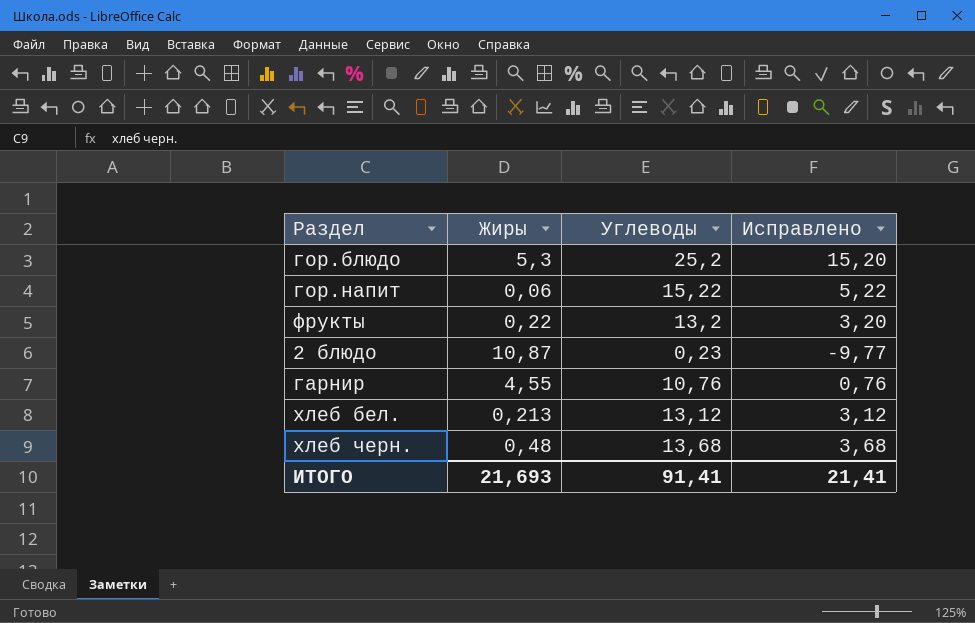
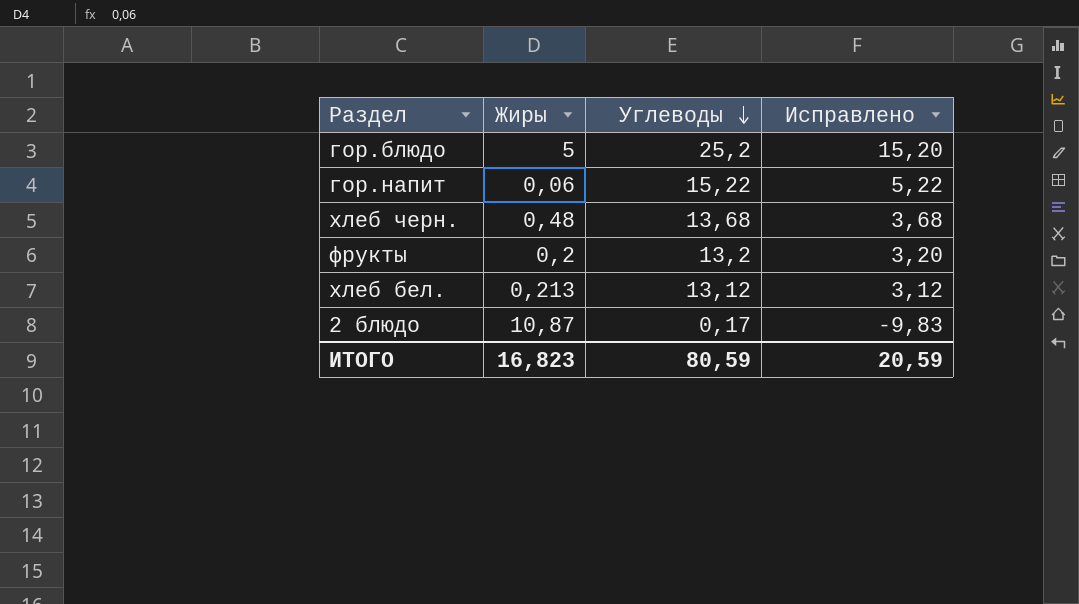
row order: none -> Углеводы descending
row гарнир: 4,55 | 10,76 | 0,76 -> none
гор.блюдо | Жиры: 5,3 -> 5
фрукты | Жиры: 0,22 -> 0,2
2 блюдо | Углеводы: 0,23 -> 0,17
2 блюдо | Исправлено: -9,77 -> -9,83
ИТОГО | Жиры: 21,693 -> 16,823
ИТОГО | Углеводы: 91,41 -> 80,59
ИТОГО | Исправлено: 21,41 -> 20,59

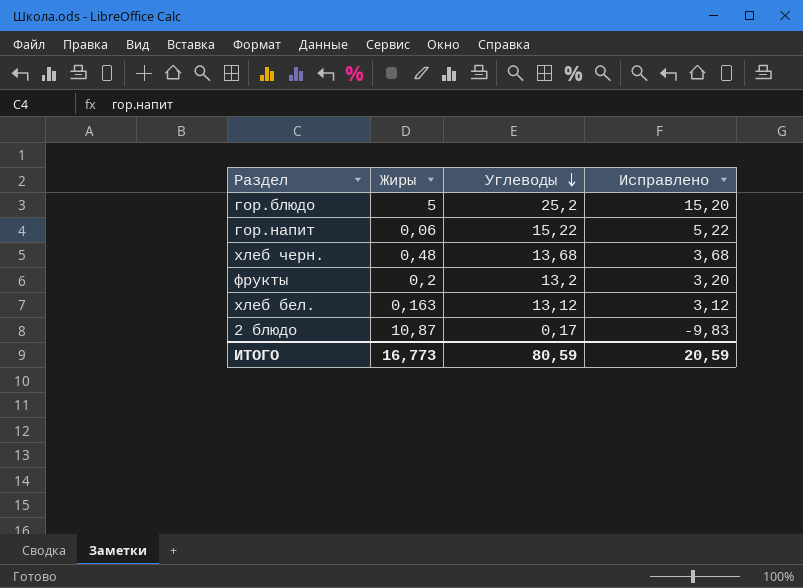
хлеб бел. | Жиры: 0,213 -> 0,163
ИТОГО | Жиры: 16,823 -> 16,773

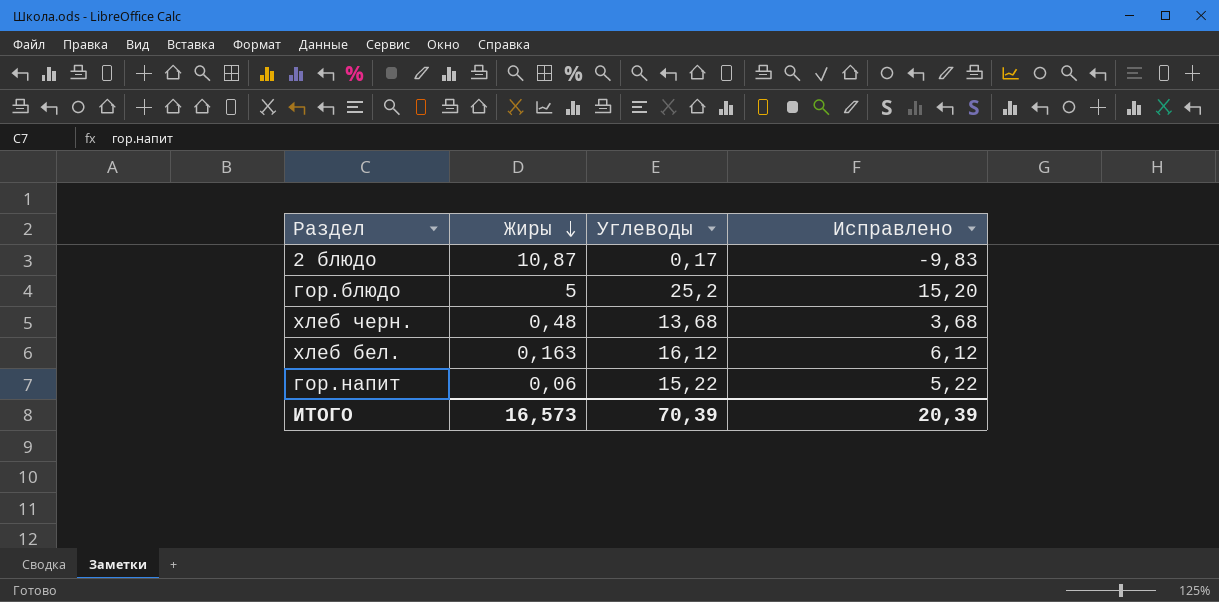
row order: Углеводы descending -> Жиры descending
row фрукты: 0,2 | 13,2 | 3,20 -> none
хлеб бел. | Углеводы: 13,12 -> 16,12
хлеб бел. | Исправлено: 3,12 -> 6,12
ИТОГО | Жиры: 16,773 -> 16,573
ИТОГО | Углеводы: 80,59 -> 70,39
ИТОГО | Исправлено: 20,59 -> 20,39

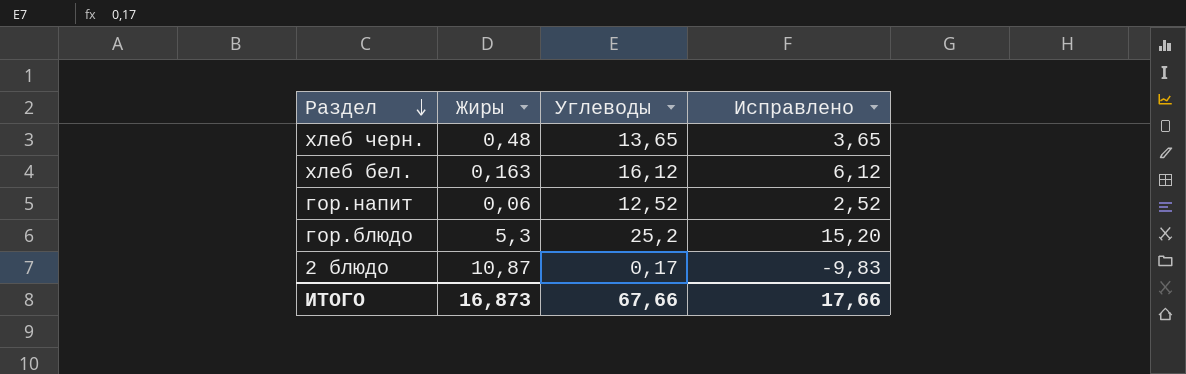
row order: Жиры descending -> Раздел descending
хлеб черн. | Углеводы: 13,68 -> 13,65
хлеб черн. | Исправлено: 3,68 -> 3,65
гор.напит | Углеводы: 15,22 -> 12,52
гор.напит | Исправлено: 5,22 -> 2,52
гор.блюдо | Жиры: 5 -> 5,3
ИТОГО | Жиры: 16,573 -> 16,873
ИТОГО | Углеводы: 70,39 -> 67,66
ИТОГО | Исправлено: 20,39 -> 17,66

